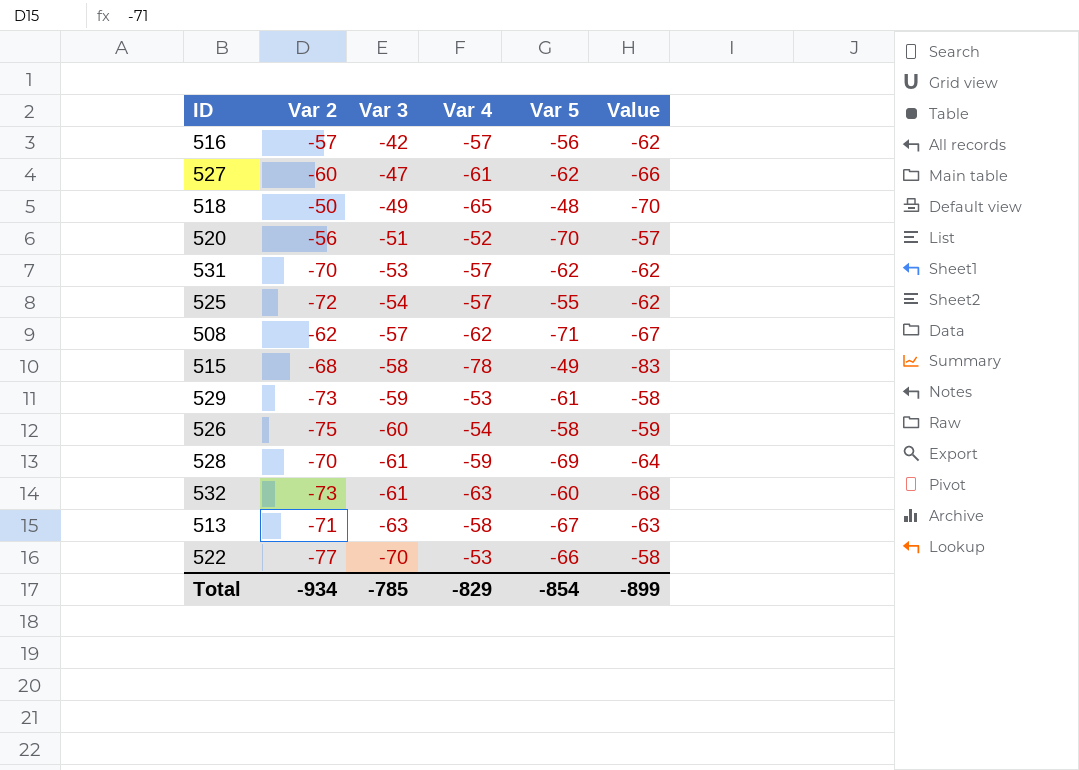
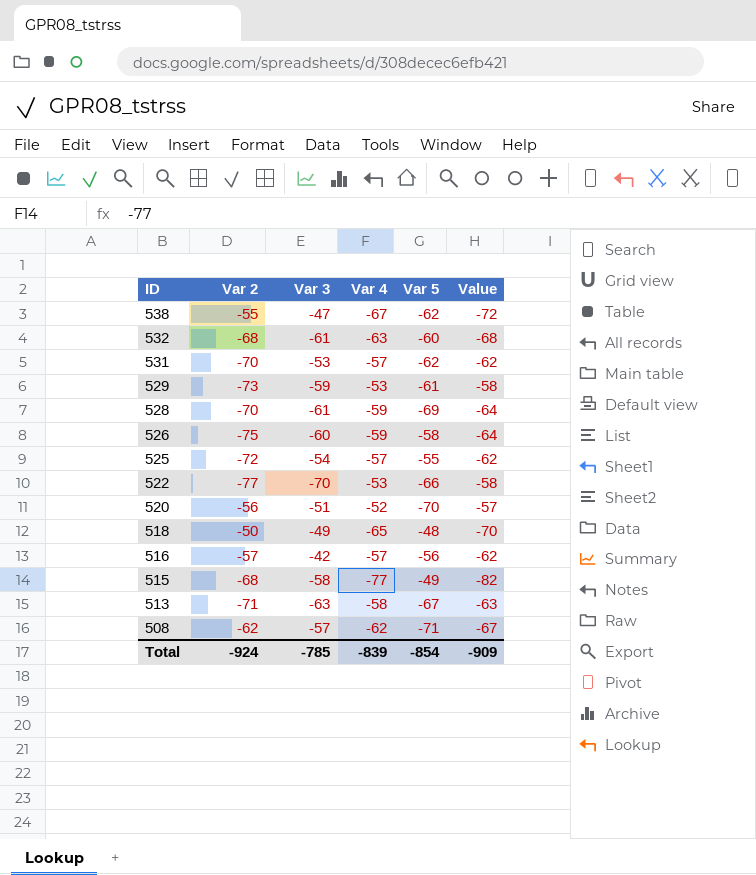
row order: Var 3 descending -> ID descending
row 527: -60 | -47 | -61 | -62 | -66 -> none
row 538: none -> -55 | -47 | -67 | -62 | -72
532 | Var 2: -73 -> -68
526 | Var 4: -54 -> -59
526 | Value: -59 -> -64
515 | Var 4: -78 -> -77
515 | Value: -83 -> -82
Total | Var 2: -934 -> -924
Total | Var 4: -829 -> -839
Total | Value: -899 -> -909

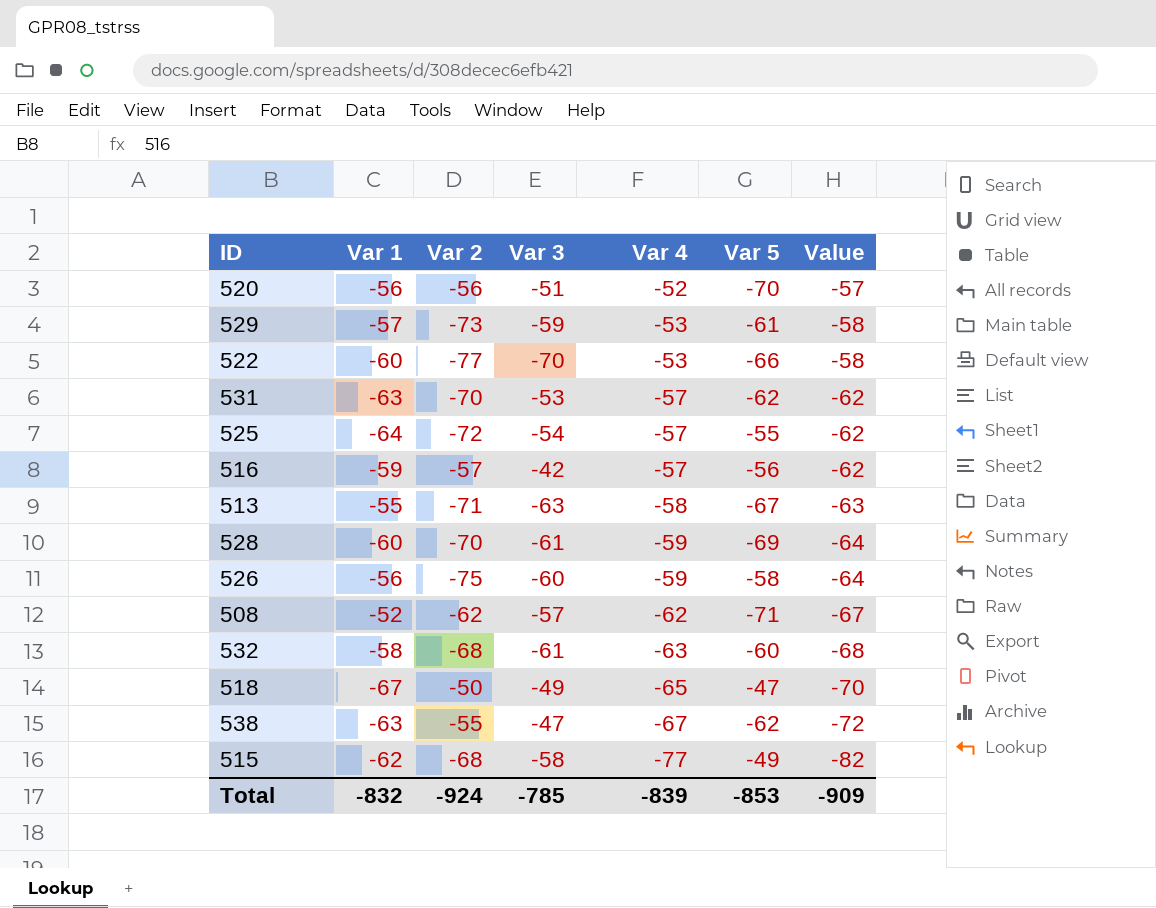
row order: ID descending -> Var 4 descending
column Var 1 | position: none -> 2
518 | Var 5: -48 -> -47
Total | Var 5: -854 -> -853

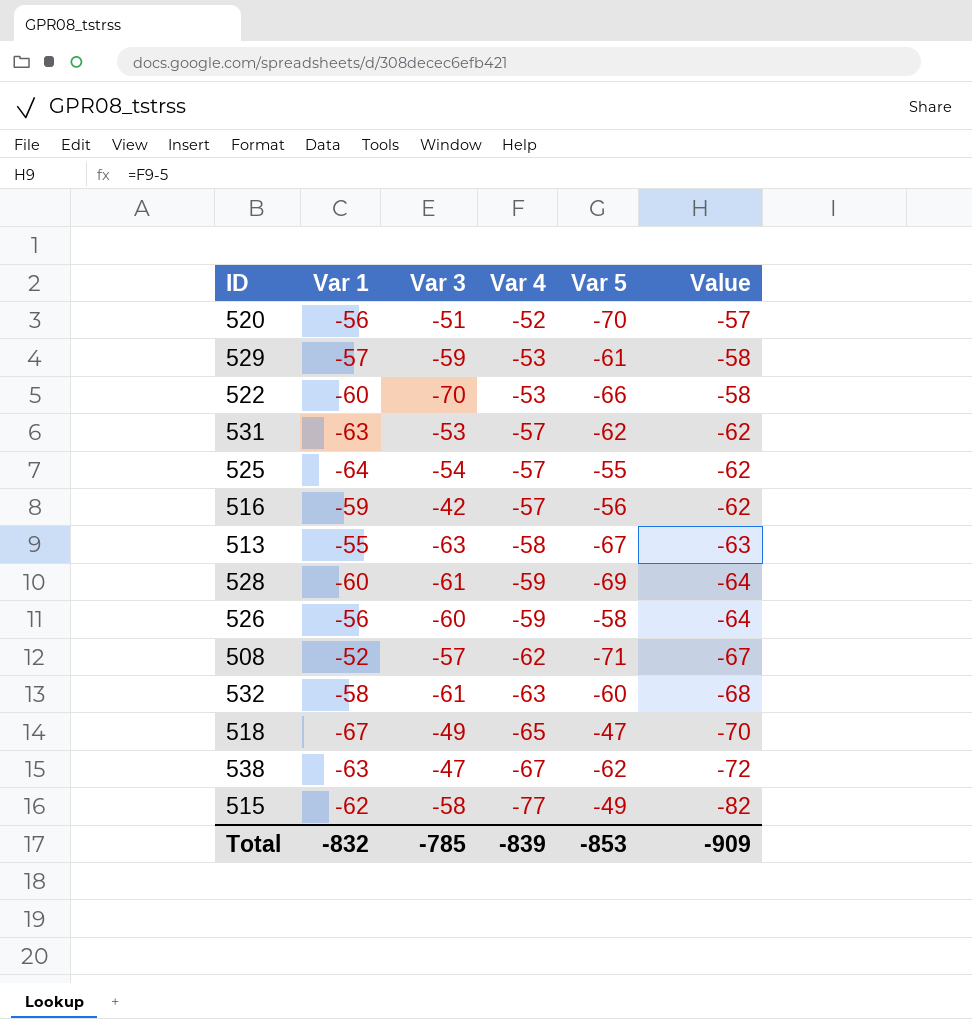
column Var 2 | position: 3 -> none

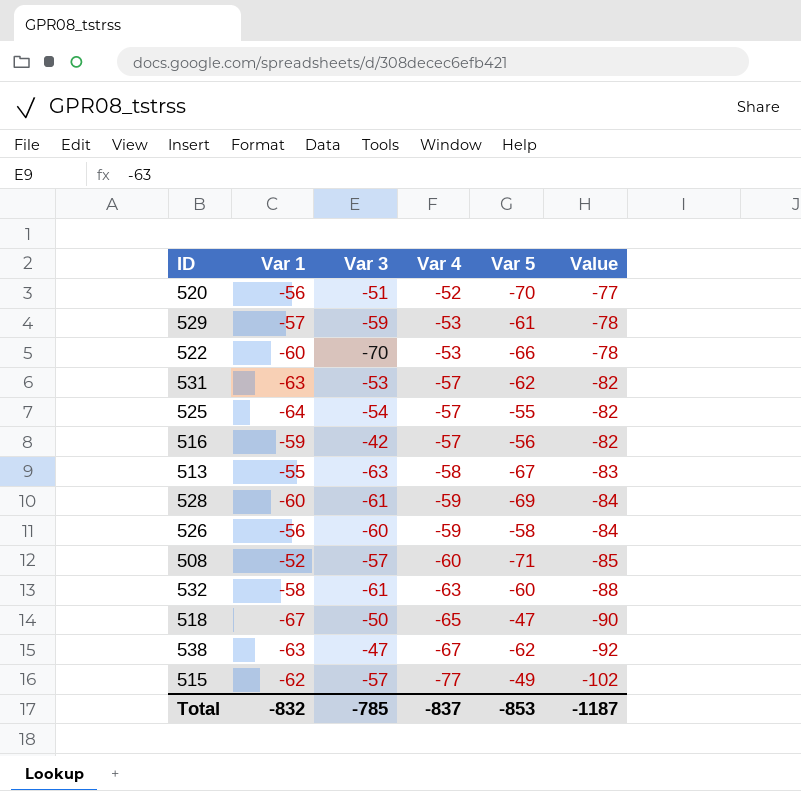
column Value | formula: [Var 4] - 5 -> [Var 4] - 25
508 | Var 4: -62 -> -60
518 | Var 3: -49 -> -50
515 | Var 3: -58 -> -57
Total | Var 4: -839 -> -837
Total | Value: -909 -> -1187

